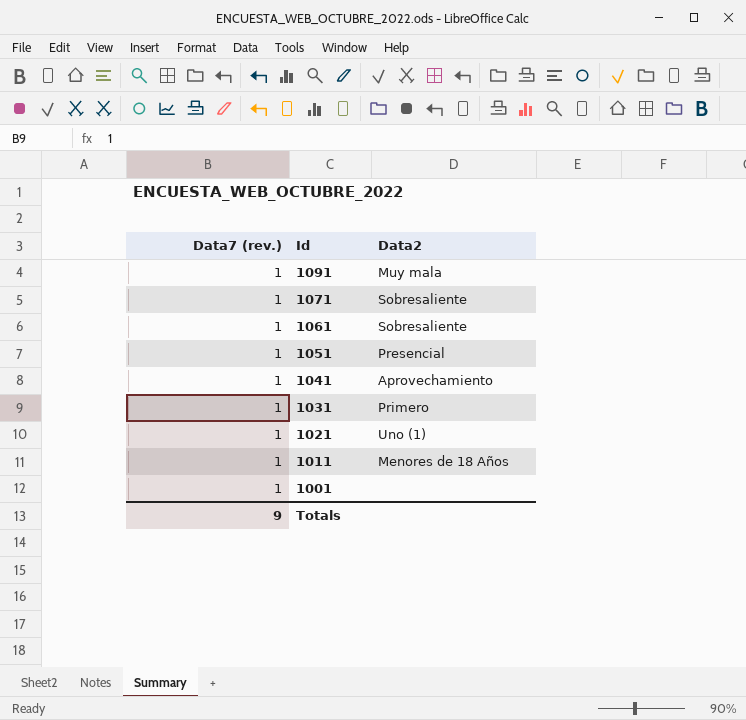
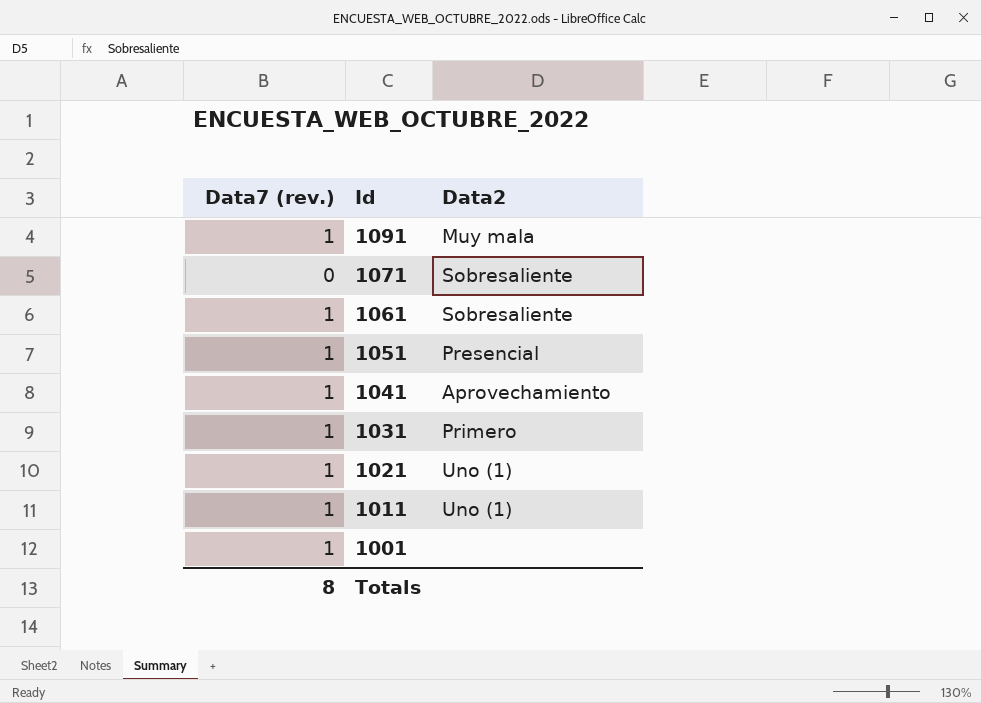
1071 | Data7 (rev.): 1 -> 0
1011 | Data2: Menores de 18 Años -> Uno (1)
Totals | Data7 (rev.): 9 -> 8

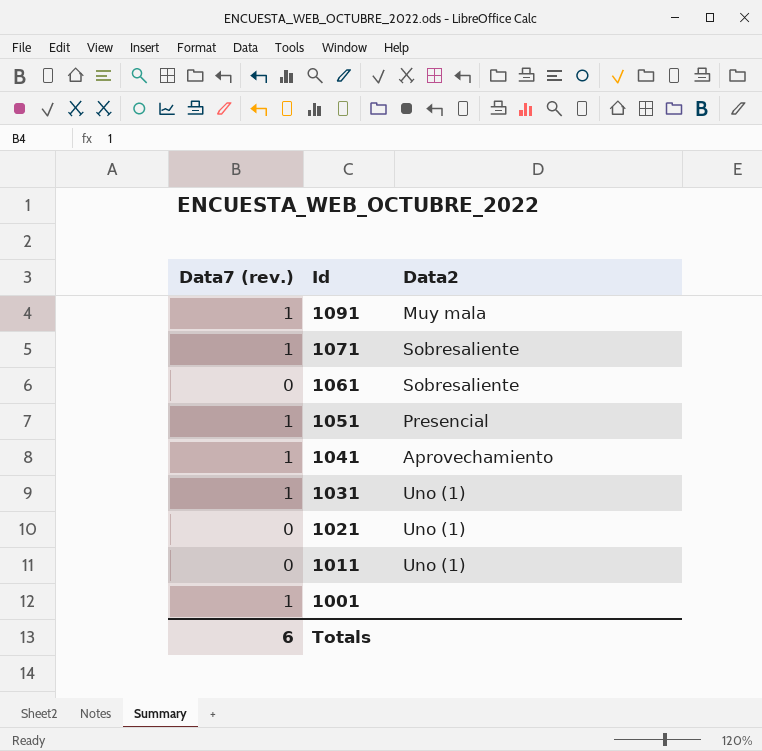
1071 | Data7 (rev.): 0 -> 1
1061 | Data7 (rev.): 1 -> 0
1031 | Data2: Primero -> Uno (1)
1021 | Data7 (rev.): 1 -> 0
1011 | Data7 (rev.): 1 -> 0
Totals | Data7 (rev.): 8 -> 6

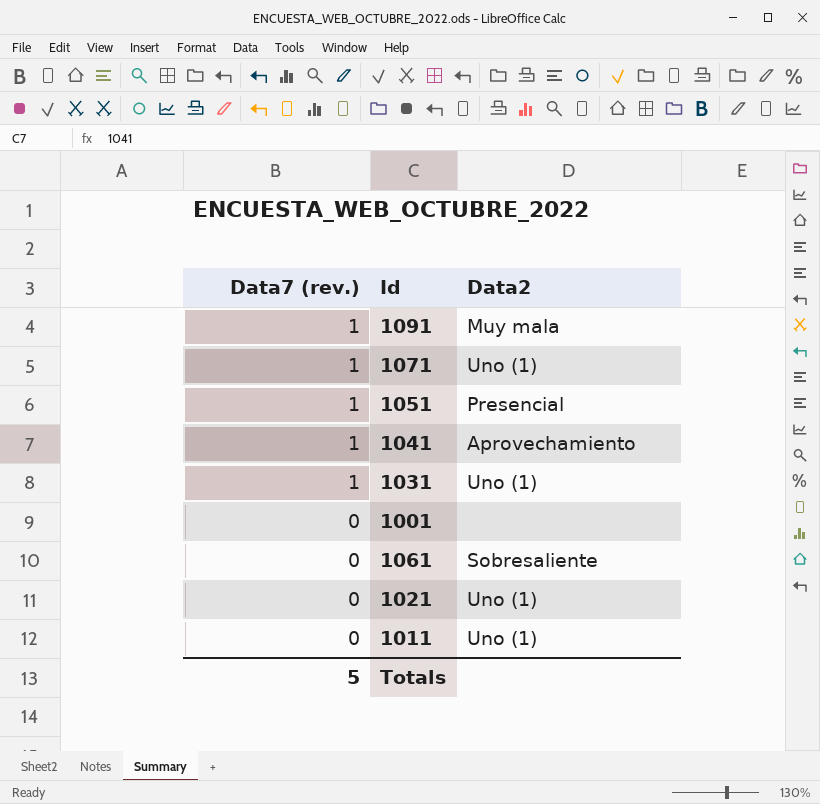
row order: Id descending -> Data7 (rev.) descending
1071 | Data2: Sobresaliente -> Uno (1)
1001 | Data7 (rev.): 1 -> 0
Totals | Data7 (rev.): 6 -> 5

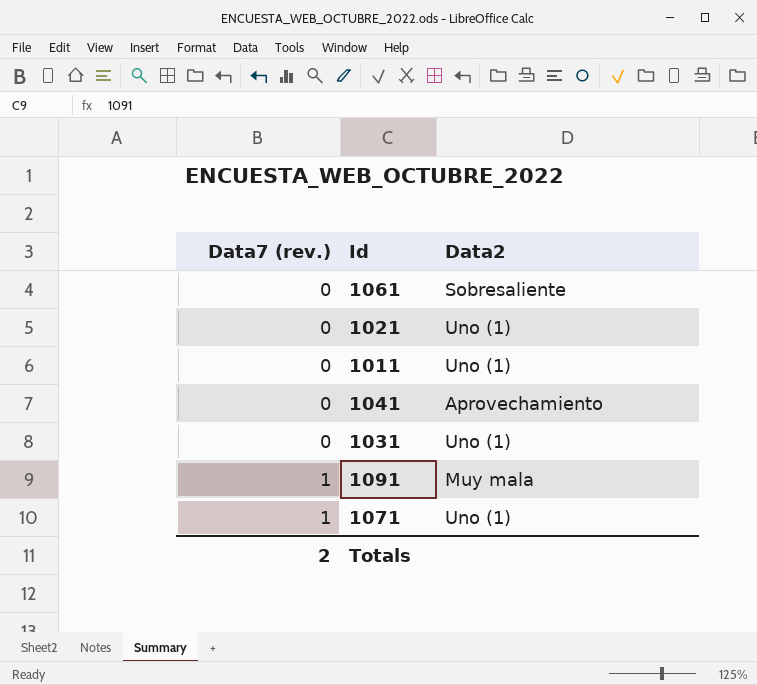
row order: Data7 (rev.) descending -> Data7 (rev.) ascending
row 1051: 1 | Presencial -> none
row 1001: 0 | none -> none
1041 | Data7 (rev.): 1 -> 0
1031 | Data7 (rev.): 1 -> 0
Totals | Data7 (rev.): 5 -> 2

